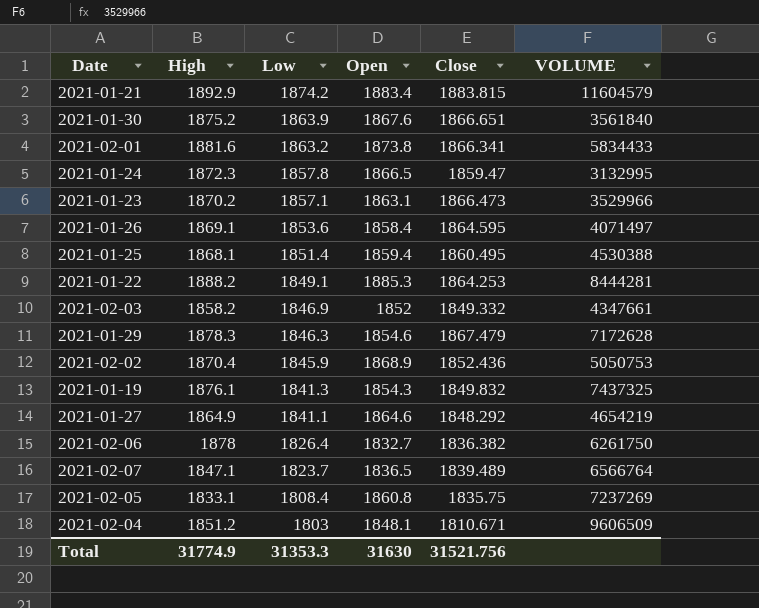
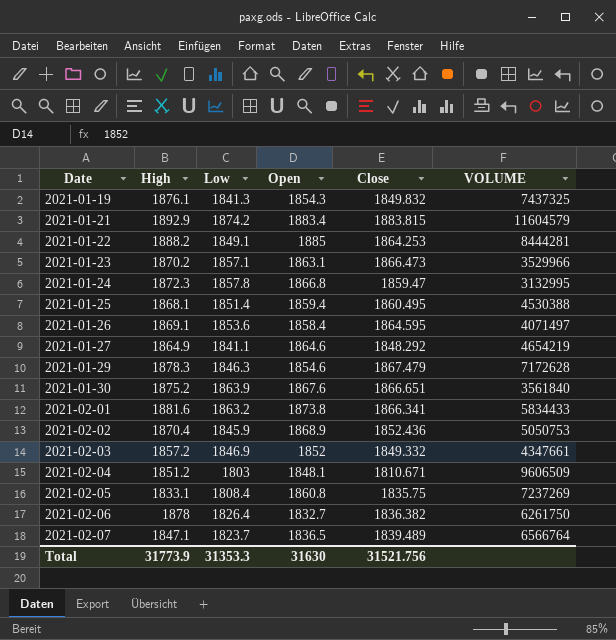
row order: Low descending -> Date ascending
2021-01-22 | Open: 1885.3 -> 1885
2021-01-24 | Open: 1866.5 -> 1866.8
2021-02-03 | High: 1858.2 -> 1857.2
Total | High: 31774.9 -> 31773.9

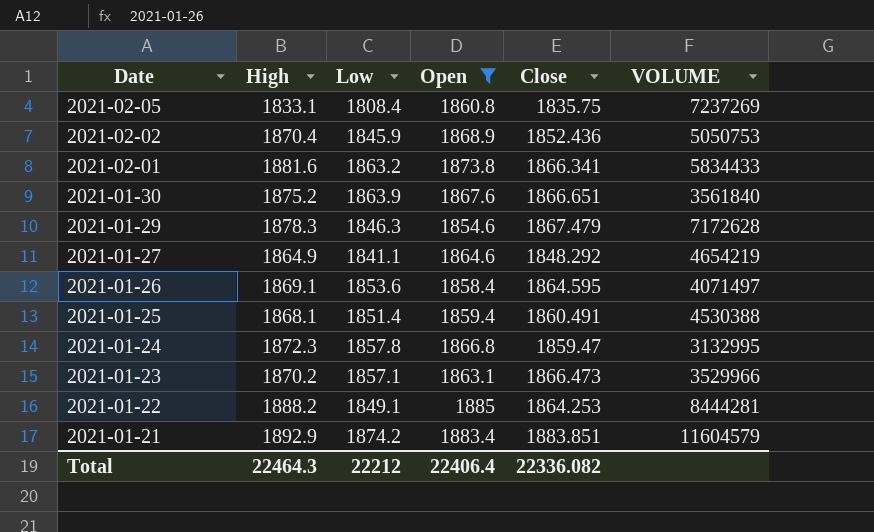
filter: none -> Open >= 1854.6
row order: Date ascending -> Date descending
2021-01-25 | Close: 1860.495 -> 1860.491
2021-01-21 | Close: 1883.815 -> 1883.851
Total | High: 31773.9 -> 22464.3
Total | Low: 31353.3 -> 22212
Total | Open: 31630 -> 22406.4
Total | Close: 31521.756 -> 22336.082

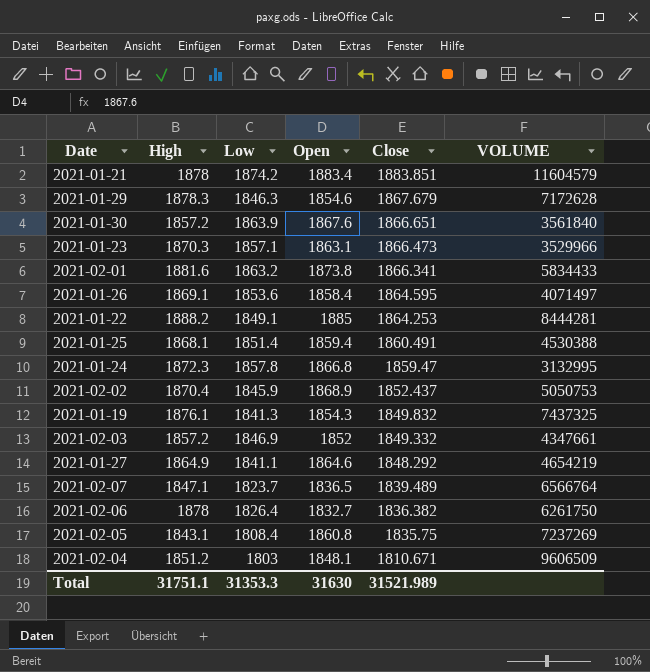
filter: Open >= 1854.6 -> none
row order: Date descending -> Close descending
2021-01-21 | High: 1892.9 -> 1878
2021-01-29 | Close: 1867.479 -> 1867.679
2021-01-30 | High: 1875.2 -> 1857.2
2021-01-23 | High: 1870.2 -> 1870.3
2021-02-02 | Close: 1852.436 -> 1852.437
2021-02-05 | High: 1833.1 -> 1843.1
Total | High: 22464.3 -> 31751.1
Total | Low: 22212 -> 31353.3
Total | Open: 22406.4 -> 31630
Total | Close: 22336.082 -> 31521.989

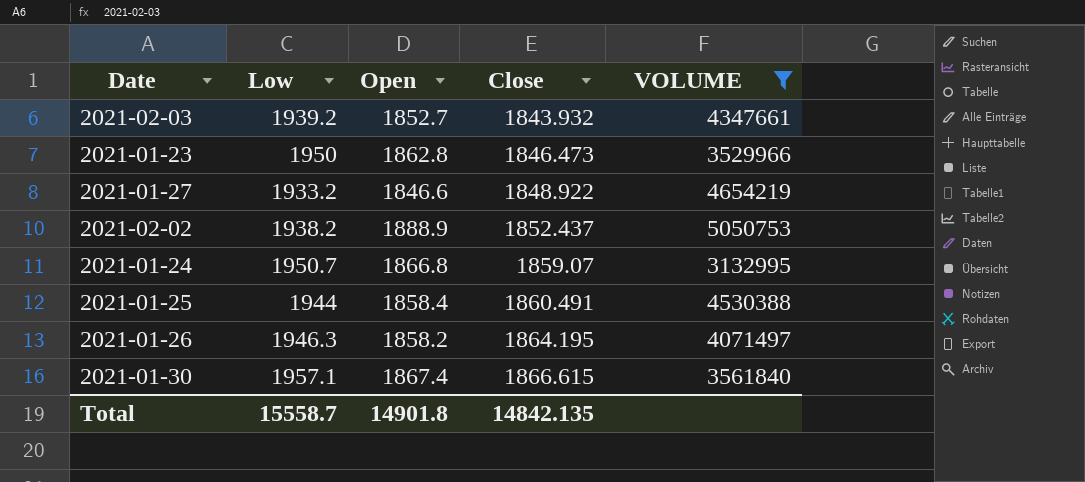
filter: none -> VOLUME <= 5050753
row order: Close descending -> Close ascending
column High | position: 2 -> none
2021-02-03 | Low: 1846.9 -> 1939.2
2021-02-03 | Open: 1852 -> 1852.7
2021-02-03 | Close: 1849.332 -> 1843.932
2021-01-23 | Low: 1857.1 -> 1950
2021-01-23 | Open: 1863.1 -> 1862.8
2021-01-23 | Close: 1866.473 -> 1846.473
2021-01-27 | Low: 1841.1 -> 1933.2
2021-01-27 | Open: 1864.6 -> 1846.6
2021-01-27 | Close: 1848.292 -> 1848.922
2021-02-02 | Low: 1845.9 -> 1938.2
2021-02-02 | Open: 1868.9 -> 1888.9
2021-01-24 | Low: 1857.8 -> 1950.7
2021-01-24 | Close: 1859.47 -> 1859.07
2021-01-25 | Low: 1851.4 -> 1944
2021-01-25 | Open: 1859.4 -> 1858.4
2021-01-26 | Low: 1853.6 -> 1946.3
2021-01-26 | Open: 1858.4 -> 1858.2
2021-01-26 | Close: 1864.595 -> 1864.195
2021-01-30 | Low: 1863.9 -> 1957.1
2021-01-30 | Open: 1867.6 -> 1867.4
2021-01-30 | Close: 1866.651 -> 1866.615
Total | Low: 31353.3 -> 15558.7
Total | Open: 31630 -> 14901.8
Total | Close: 31521.989 -> 14842.135

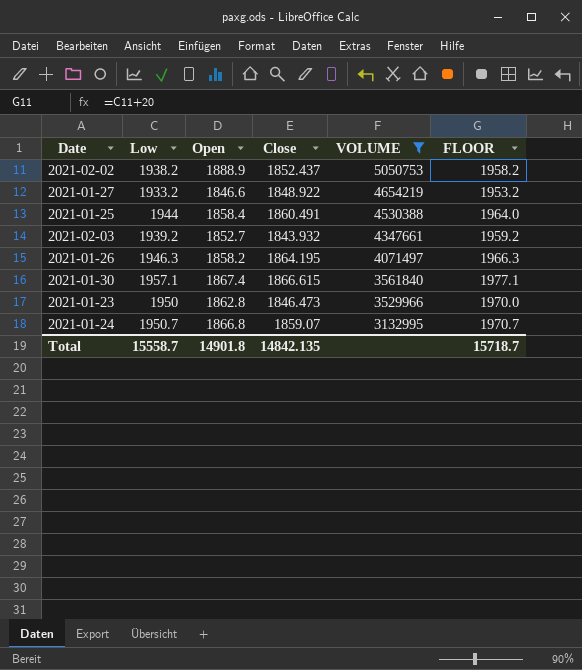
row order: Close ascending -> VOLUME descending
column FLOOR | formula: none -> [Low] + 20

